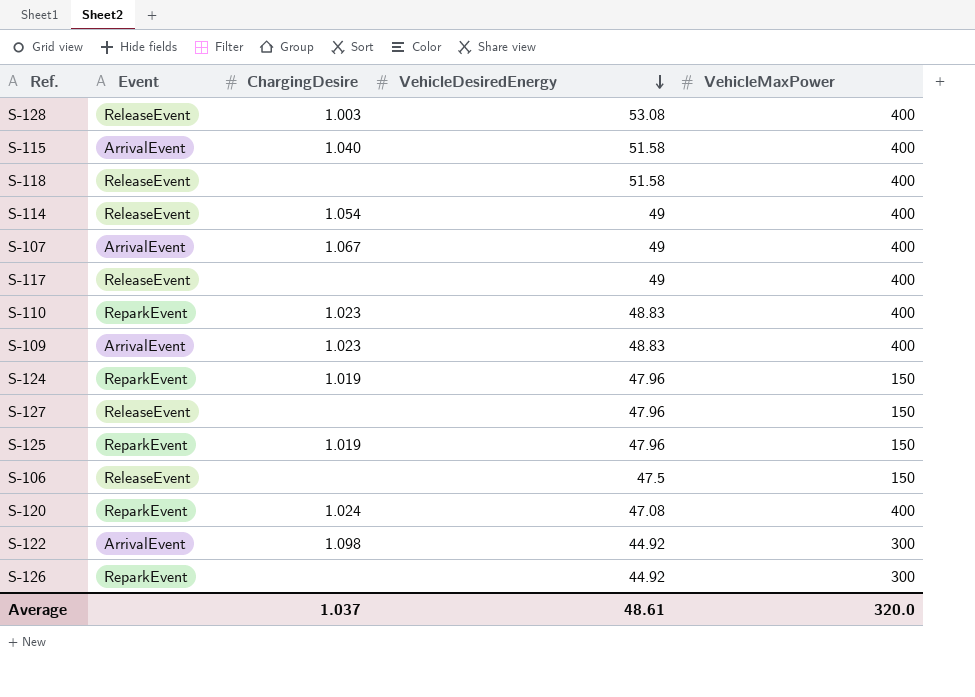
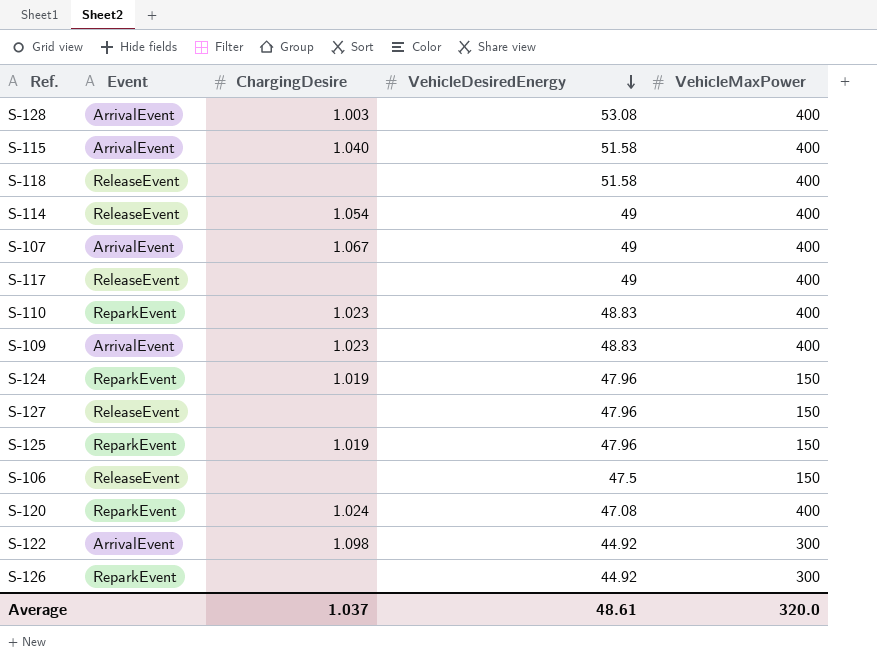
S-128 | Event: ReleaseEvent -> ArrivalEvent

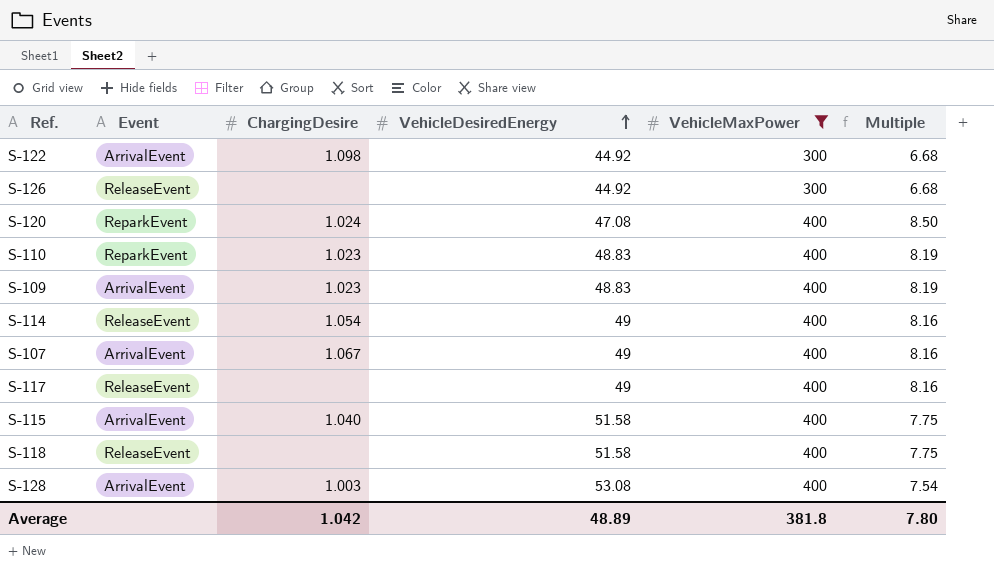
filter: none -> VehicleMaxPower != 150
row order: VehicleDesiredEnergy descending -> VehicleDesiredEnergy ascending
column Multiple | formula: none -> [VehicleMaxPower] / [VehicleDesiredEnergy]
S-126 | Event: ReparkEvent -> ReleaseEvent
Average | ChargingDesire: 1.037 -> 1.042
Average | VehicleDesiredEnergy: 48.61 -> 48.89
Average | VehicleMaxPower: 320.0 -> 381.8

